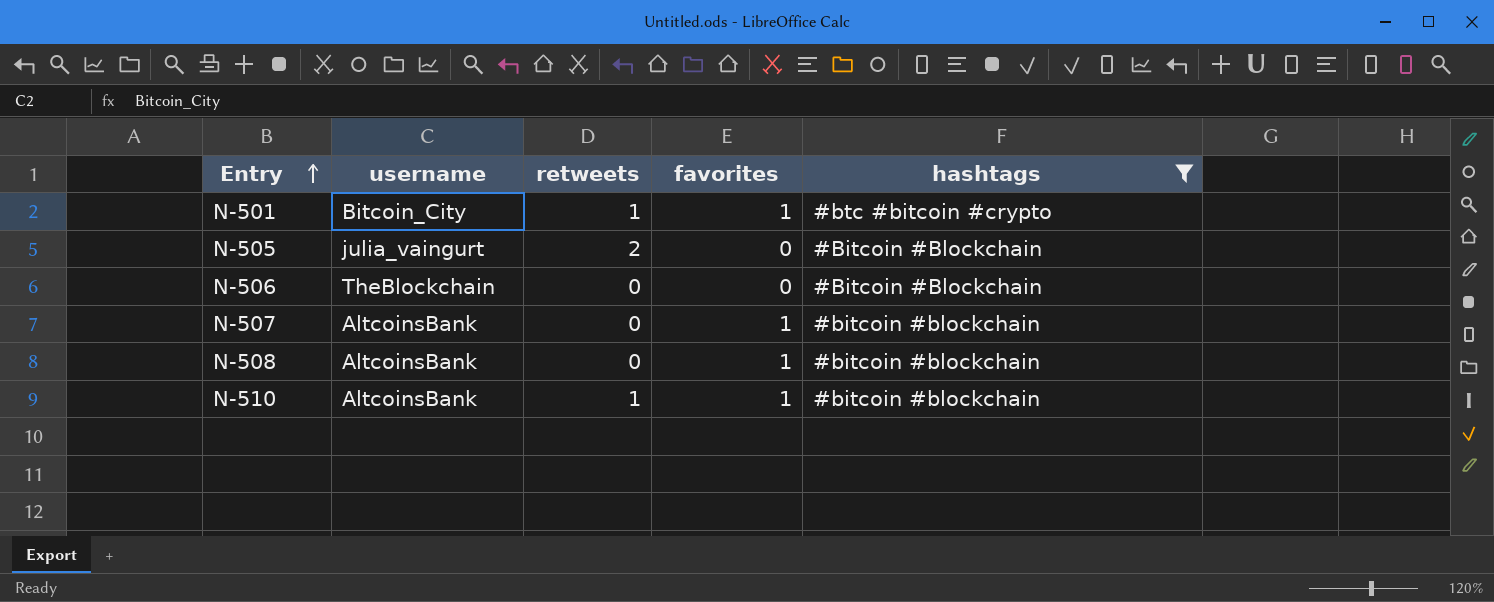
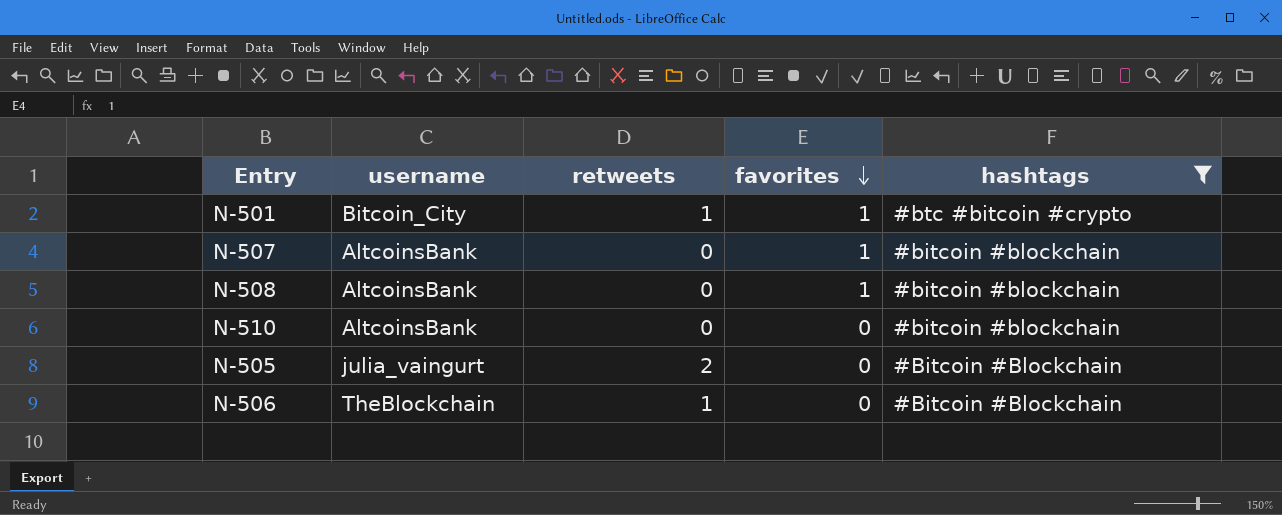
row order: Entry ascending -> favorites descending
N-510 | retweets: 1 -> 0
N-510 | favorites: 1 -> 0
N-506 | retweets: 0 -> 1

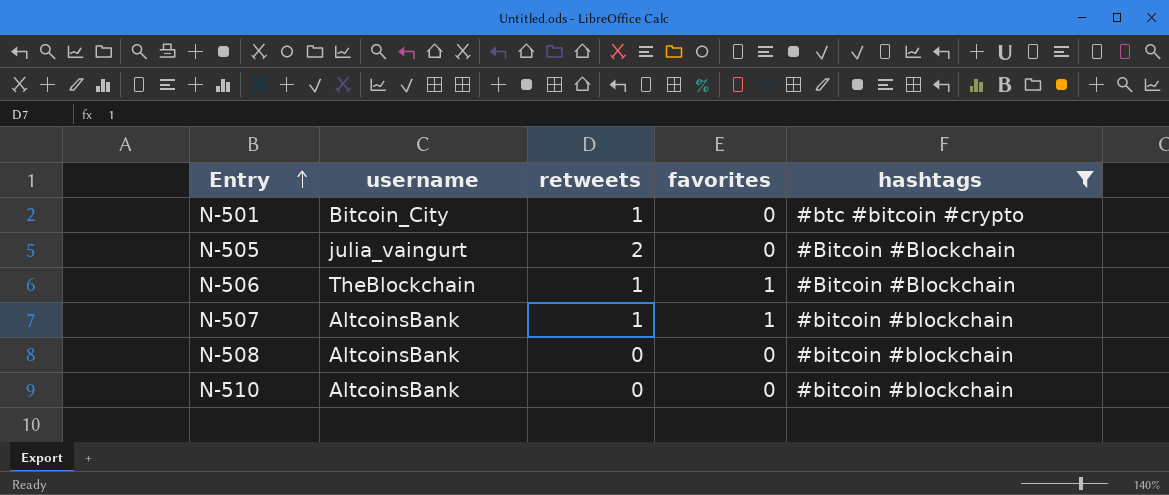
row order: favorites descending -> Entry ascending
N-501 | favorites: 1 -> 0
N-506 | favorites: 0 -> 1
N-507 | retweets: 0 -> 1
N-508 | favorites: 1 -> 0

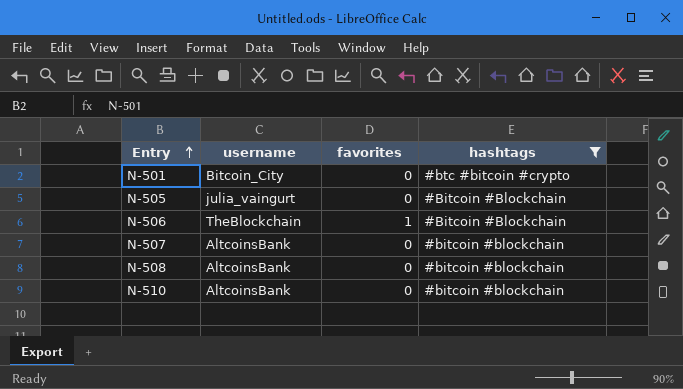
column retweets | position: 3 -> none
N-507 | favorites: 1 -> 0

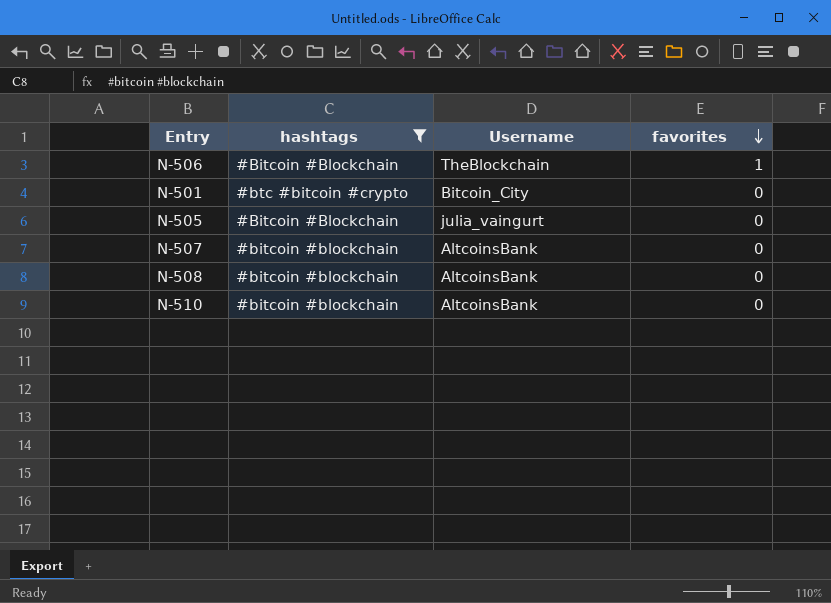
row order: Entry ascending -> favorites descending
column hashtags | position: 4 -> 2
column name: username -> Username

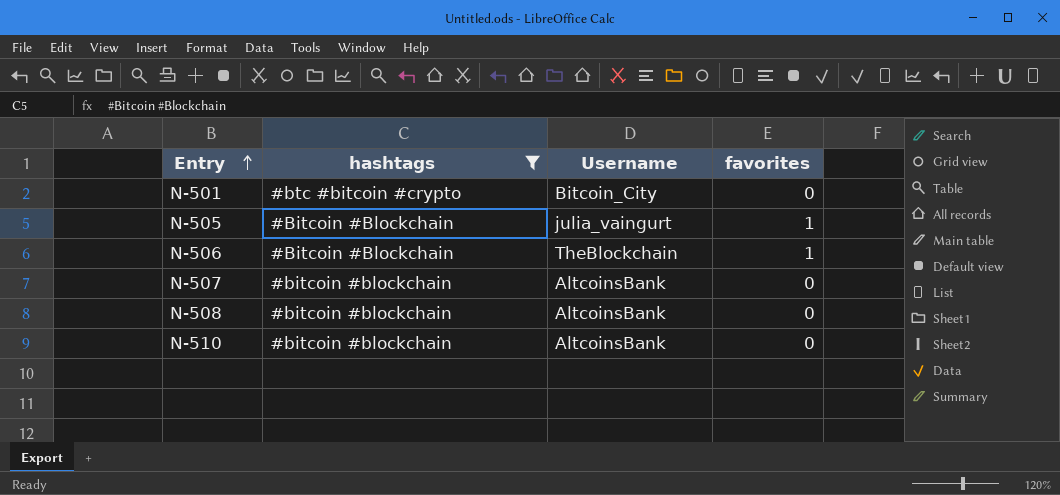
row order: favorites descending -> Entry ascending
N-505 | favorites: 0 -> 1

